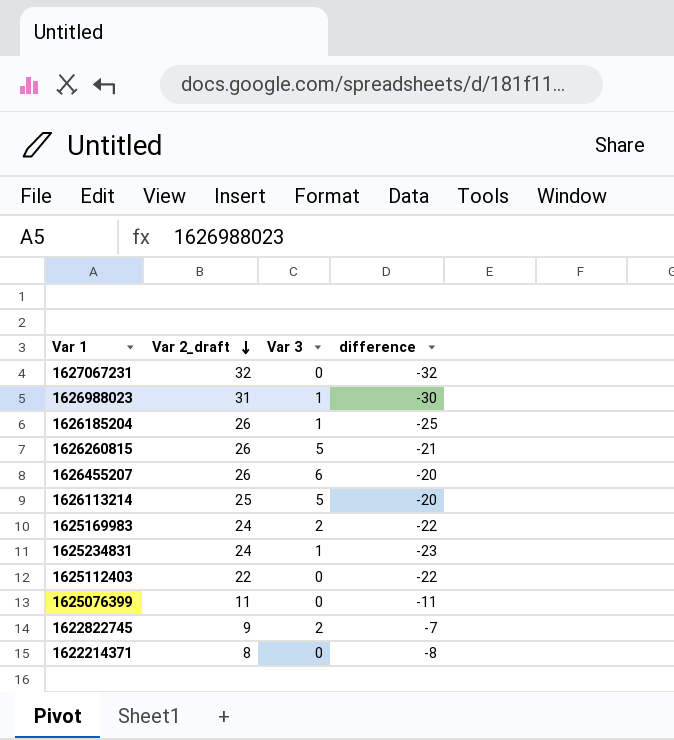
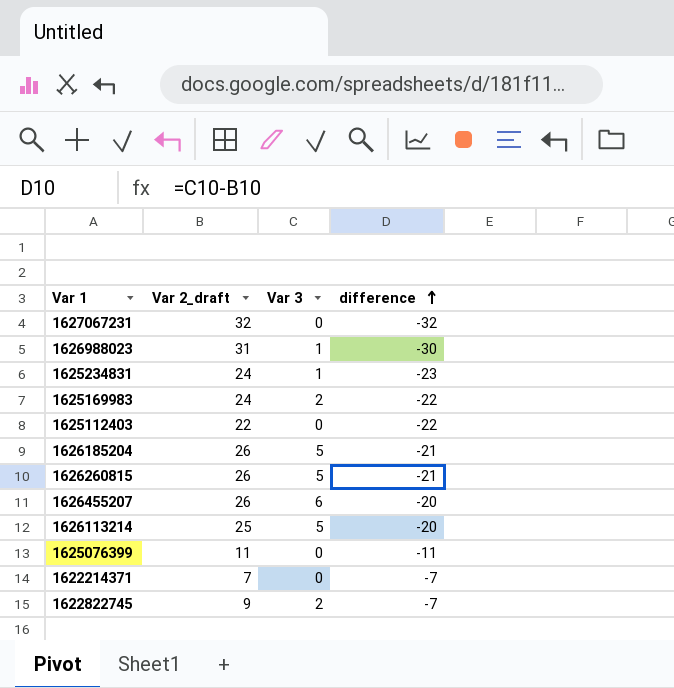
row order: Var 2_draft descending -> difference ascending
1626185204 | Var 3: 1 -> 5
1626185204 | difference: -25 -> -21
1622214371 | Var 2_draft: 8 -> 7
1622214371 | difference: -8 -> -7

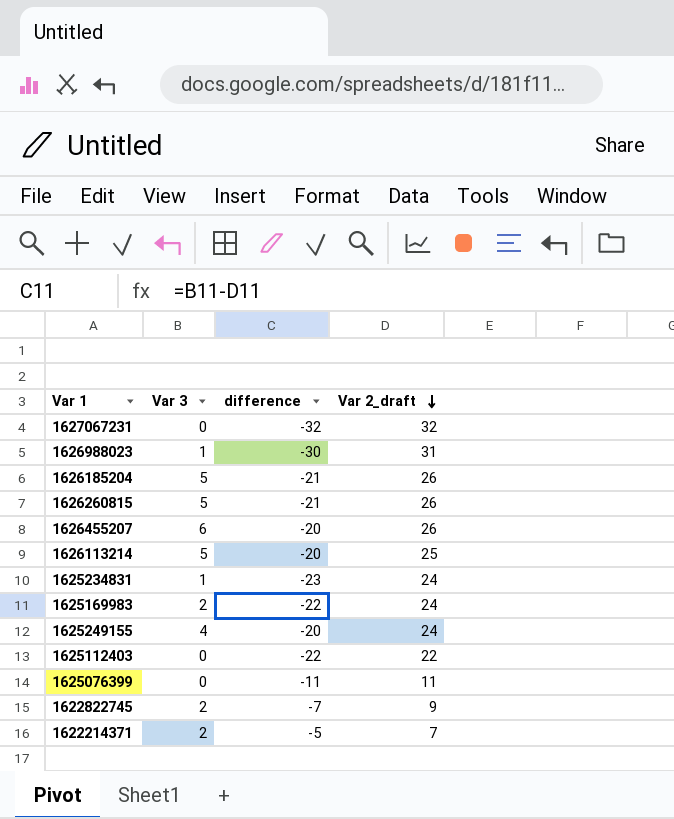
row order: difference ascending -> Var 2_draft descending
column Var 2_draft | position: 2 -> 4
row 1625249155: none -> 4 | -20 | 24
1622214371 | Var 3: 0 -> 2
1622214371 | difference: -7 -> -5

